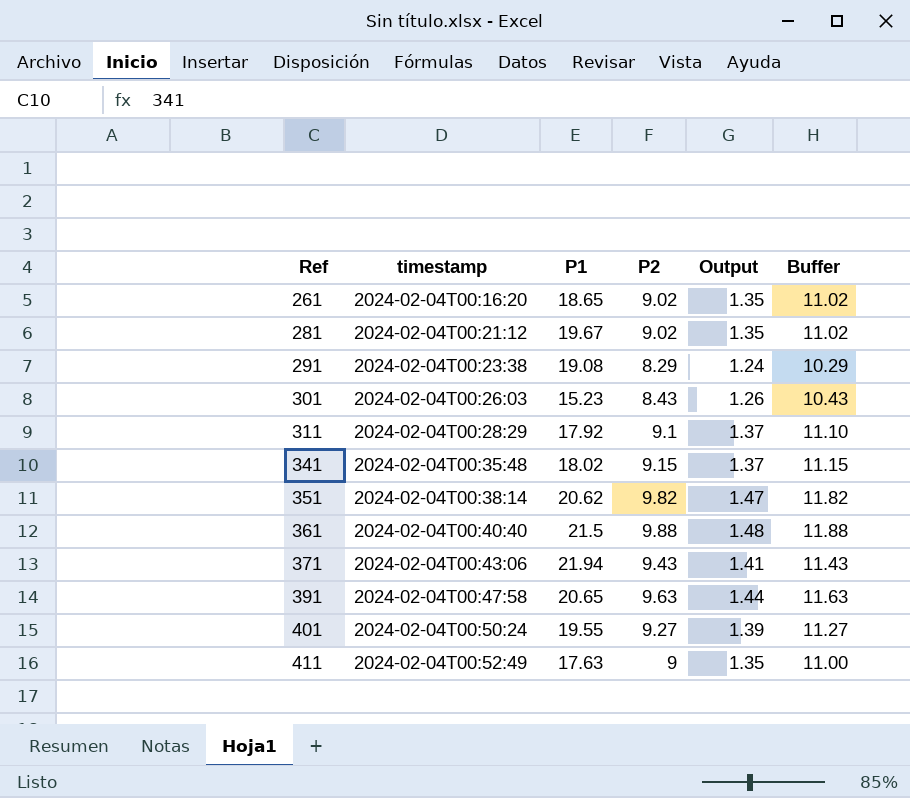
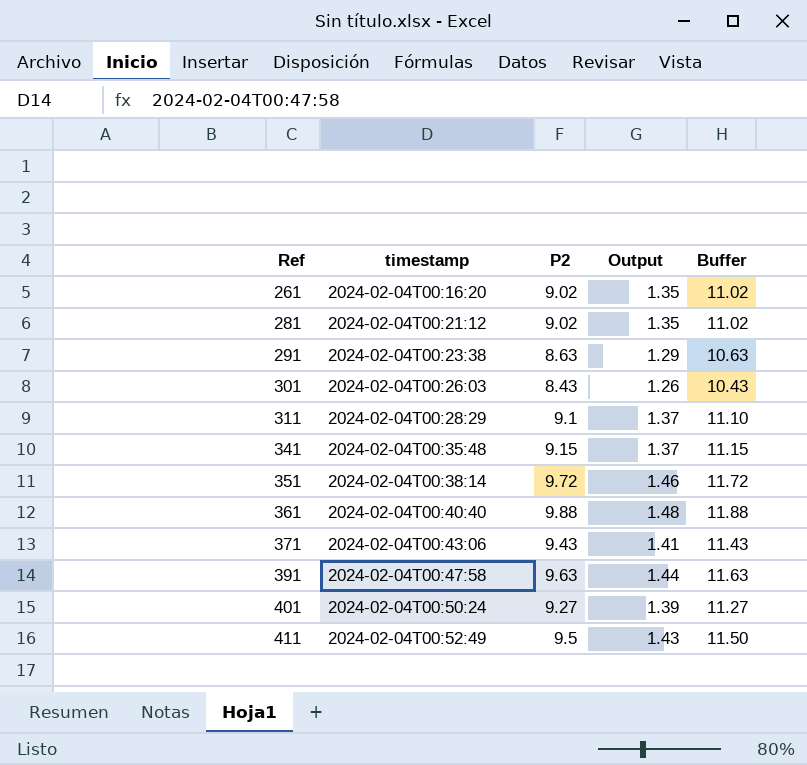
column P1 | position: 3 -> none
291 | P2: 8.29 -> 8.63
291 | Output: 1.24 -> 1.29
291 | Buffer: 10.29 -> 10.63
351 | P2: 9.82 -> 9.72
351 | Output: 1.47 -> 1.46
351 | Buffer: 11.82 -> 11.72
411 | P2: 9 -> 9.5
411 | Output: 1.35 -> 1.43
411 | Buffer: 11.00 -> 11.50

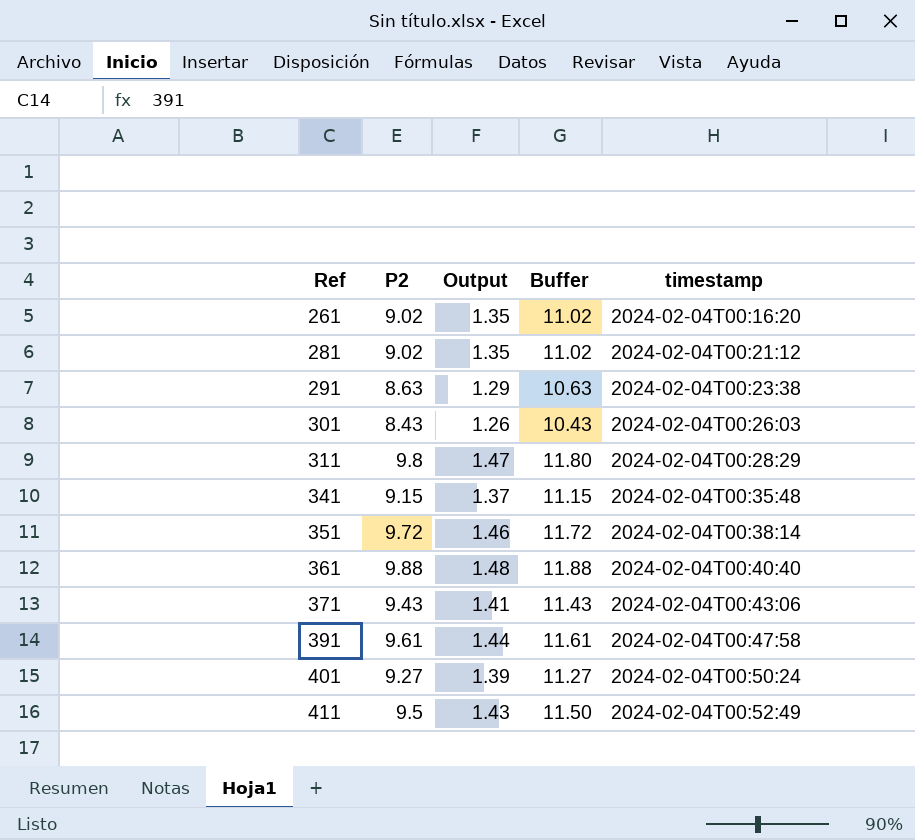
column timestamp | position: 2 -> 5
311 | P2: 9.1 -> 9.8
311 | Output: 1.37 -> 1.47
311 | Buffer: 11.10 -> 11.80
391 | P2: 9.63 -> 9.61
391 | Buffer: 11.63 -> 11.61

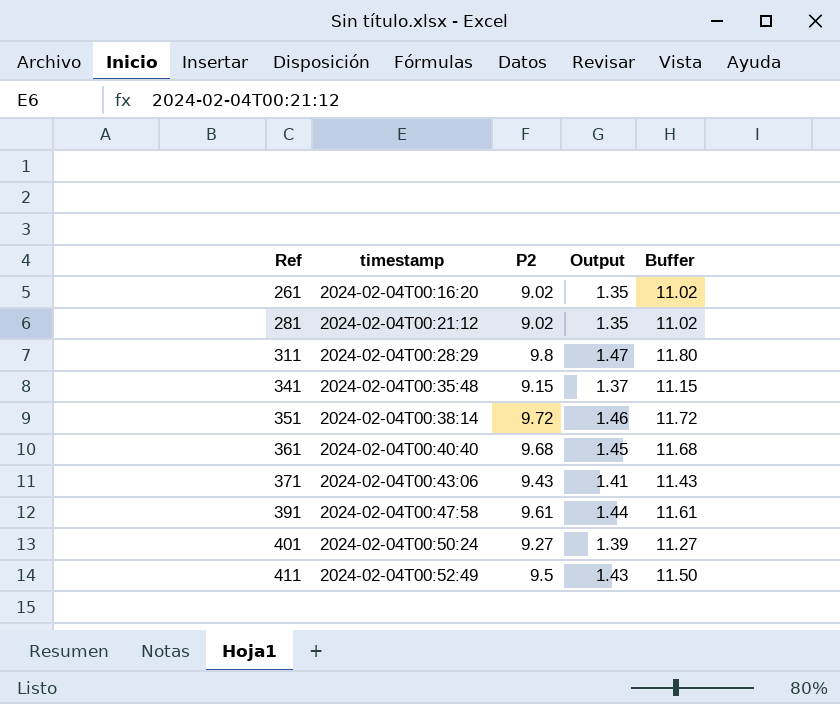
column timestamp | position: 5 -> 2
row 291: 8.63 | 1.29 | 10.63 | 2024-02-04T00:23:38 -> none
row 301: 8.43 | 1.26 | 10.43 | 2024-02-04T00:26:03 -> none
361 | P2: 9.88 -> 9.68
361 | Output: 1.48 -> 1.45
361 | Buffer: 11.88 -> 11.68

